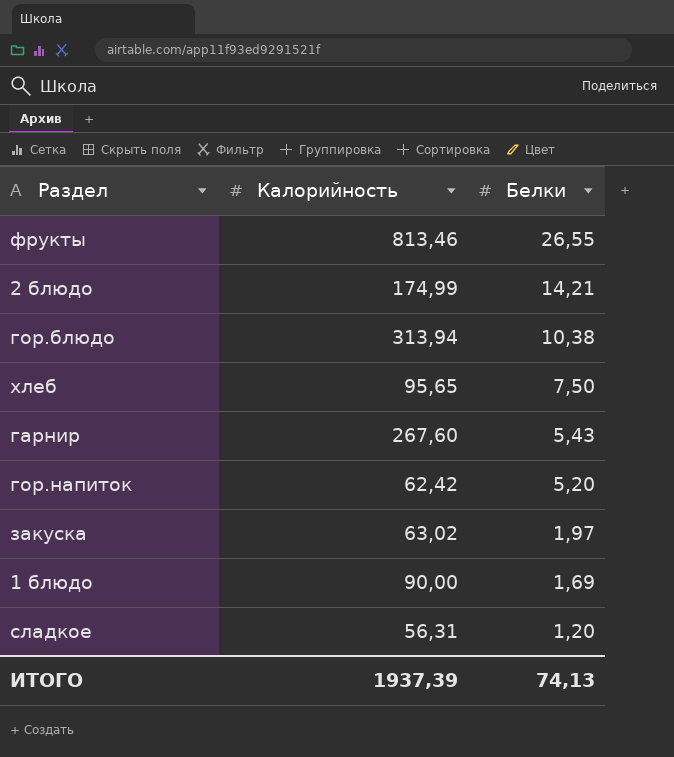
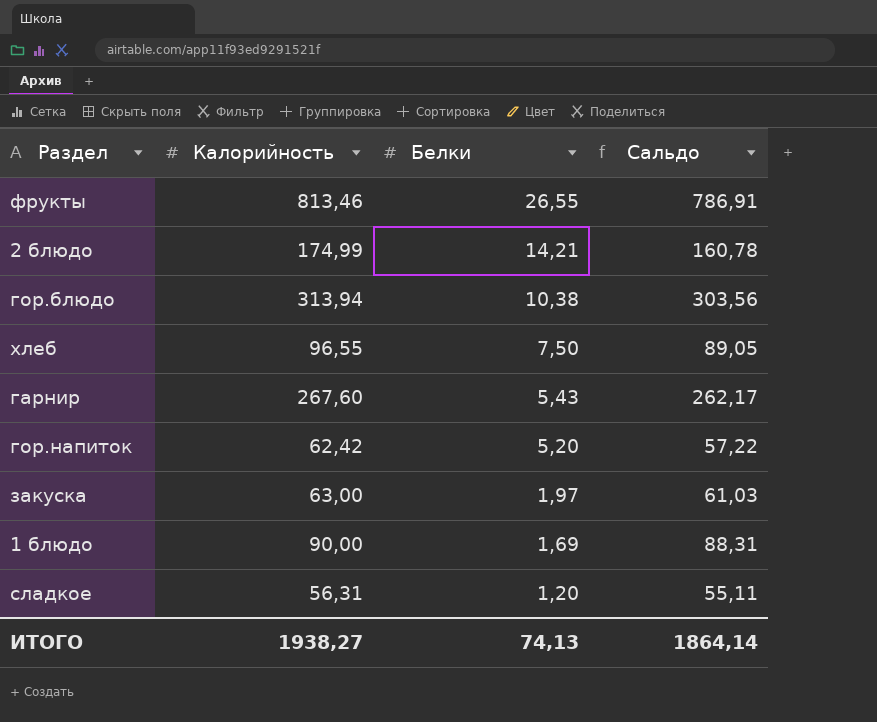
column Сальдо | formula: none -> [Калорийность] - [Белки]
хлеб | Калорийность: 95,65 -> 96,55
закуска | Калорийность: 63,02 -> 63,00
ИТОГО | Калорийность: 1937,39 -> 1938,27

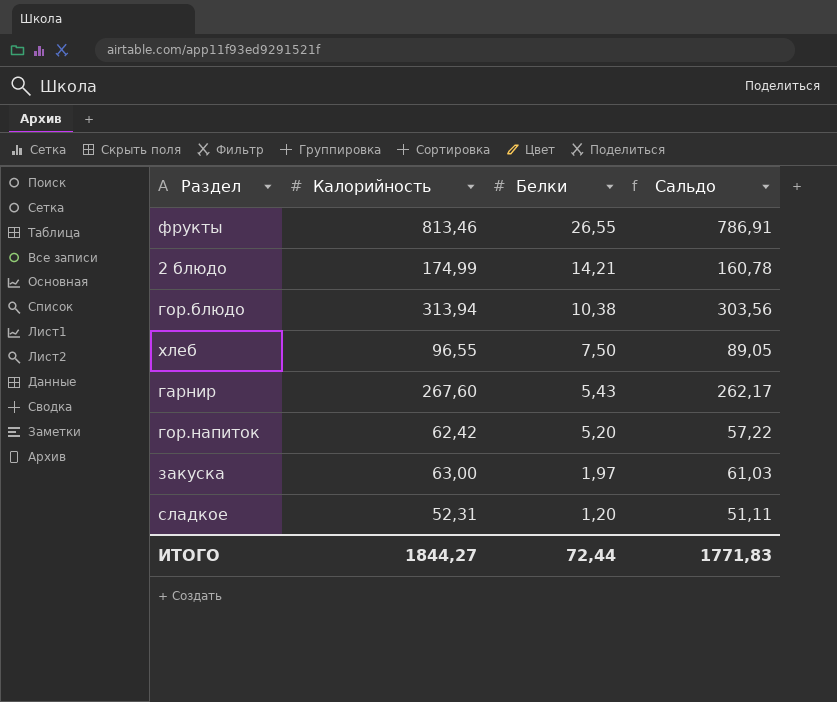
row 1 блюдо: 90,00 | 1,69 | 88,31 -> none
сладкое | Калорийность: 56,31 -> 52,31
сладкое | Сальдо: 55,11 -> 51,11
ИТОГО | Калорийность: 1938,27 -> 1844,27
ИТОГО | Белки: 74,13 -> 72,44
ИТОГО | Сальдо: 1864,14 -> 1771,83

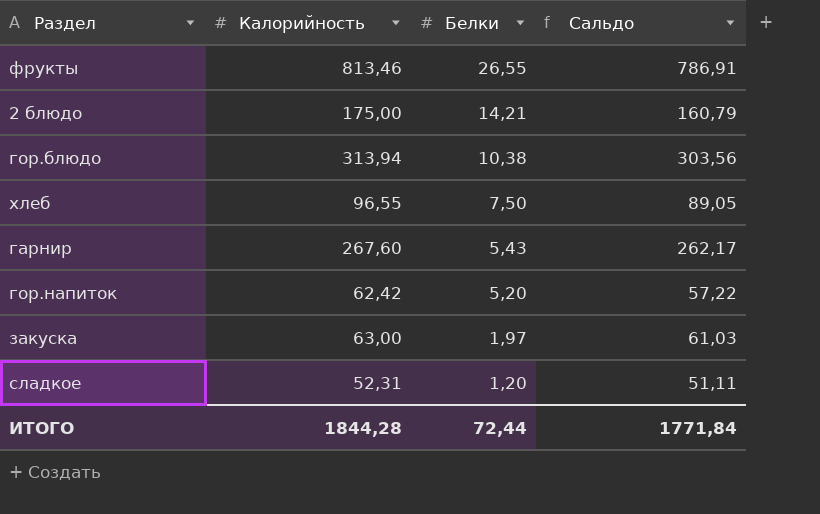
2 блюдо | Калорийность: 174,99 -> 175,00
2 блюдо | Сальдо: 160,78 -> 160,79
ИТОГО | Калорийность: 1844,27 -> 1844,28
ИТОГО | Сальдо: 1771,83 -> 1771,84

